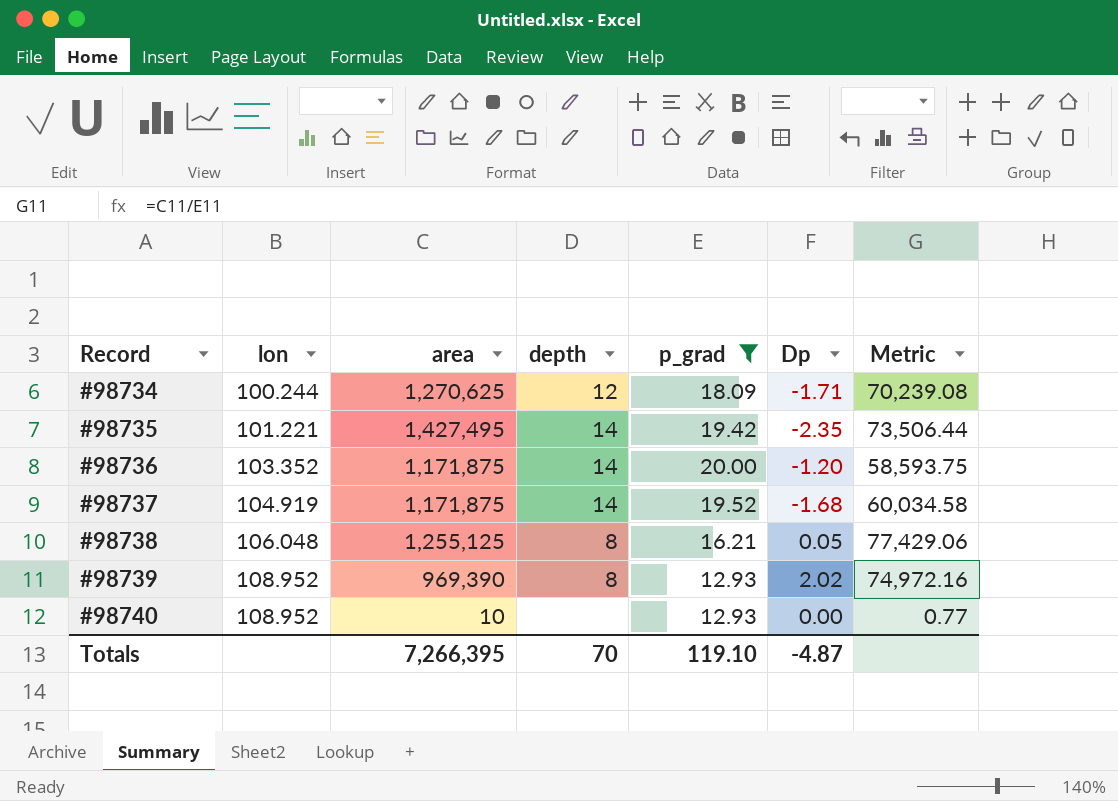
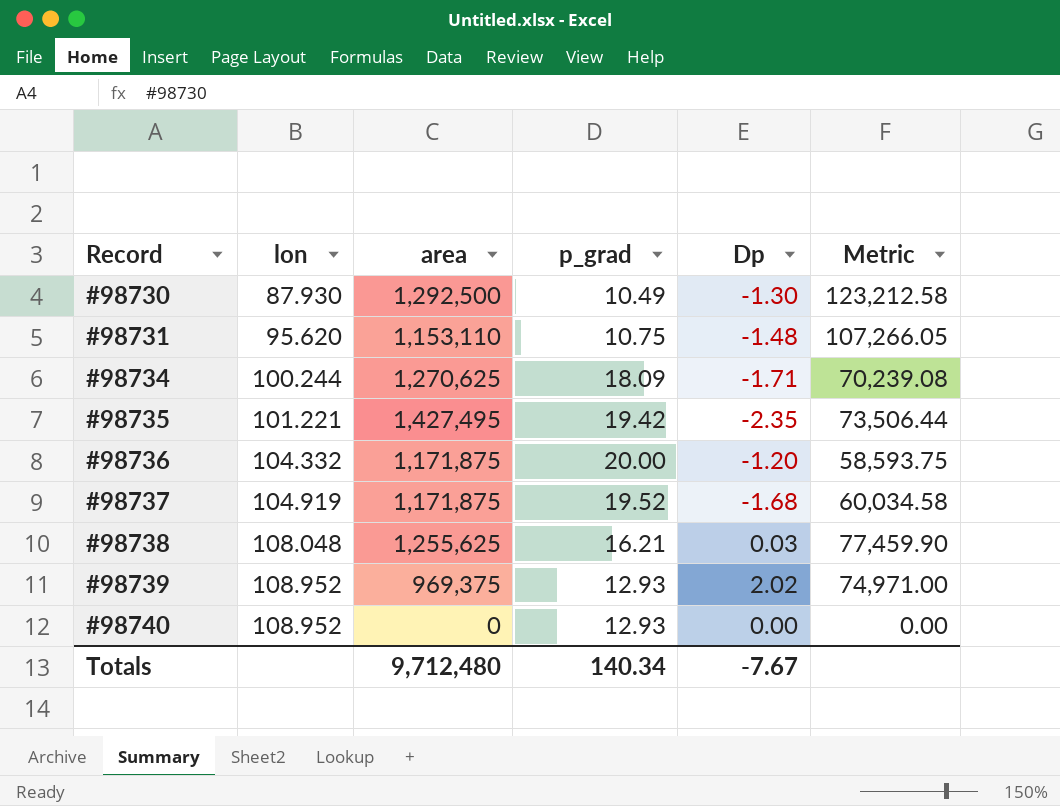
filter: p_grad >= 12.93 -> none
column depth | position: 4 -> none
#98736 | lon: 103.352 -> 104.332
#98738 | lon: 106.048 -> 108.048
#98738 | area: 1,255,125 -> 1,255,625
#98738 | Dp: 0.05 -> 0.03
#98738 | Metric: 77,429.06 -> 77,459.90
#98739 | area: 969,390 -> 969,375
#98739 | Metric: 74,972.16 -> 74,971.00
#98740 | area: 10 -> 0
#98740 | Metric: 0.77 -> 0.00
Totals | area: 7,266,395 -> 9,712,480
Totals | p_grad: 119.10 -> 140.34
Totals | Dp: -4.87 -> -7.67

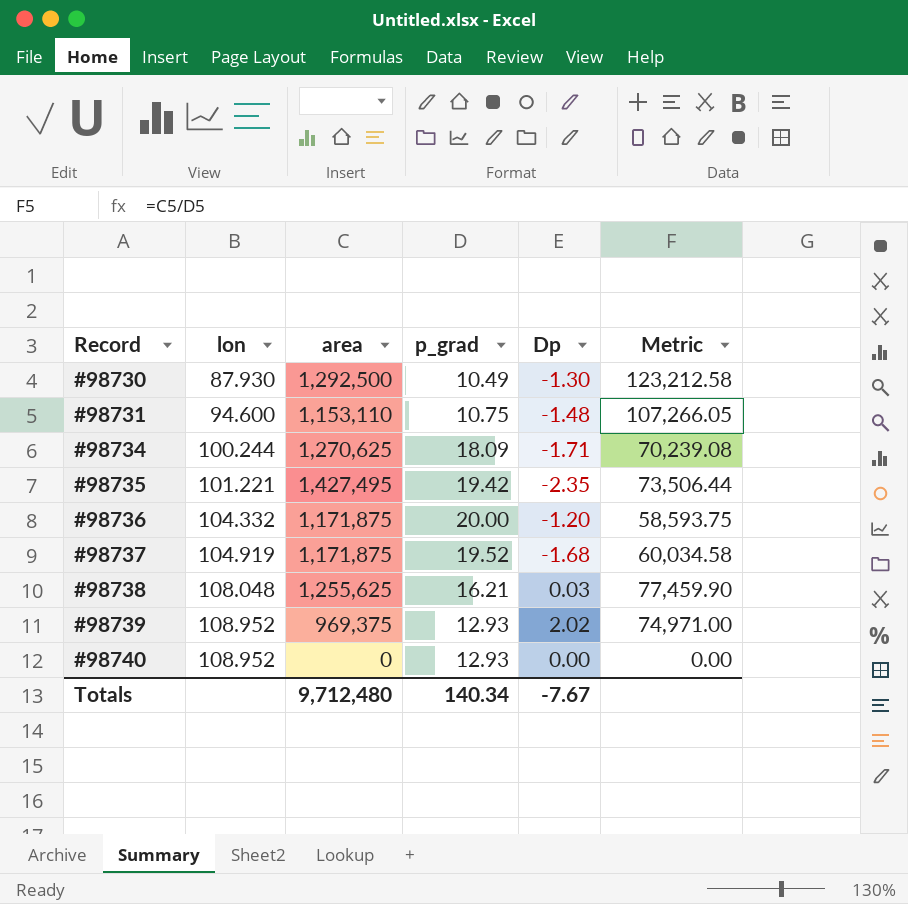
#98731 | lon: 95.620 -> 94.600

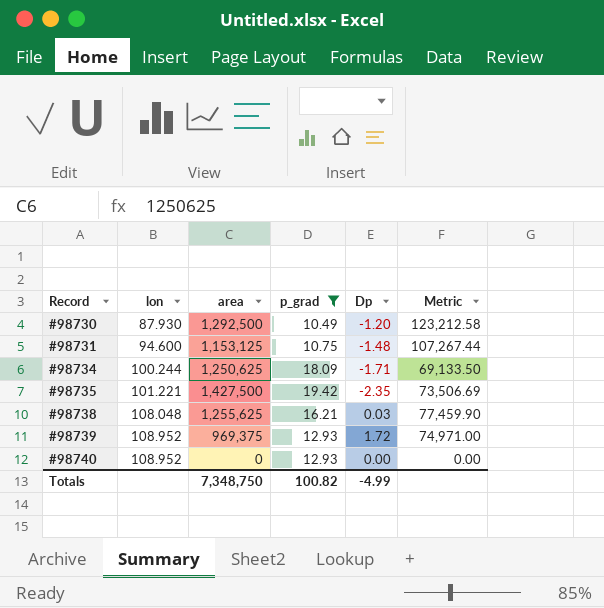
filter: none -> p_grad <= 19.42
#98730 | Dp: -1.30 -> -1.20
#98731 | area: 1,153,110 -> 1,153,125
#98731 | Metric: 107,266.05 -> 107,267.44
#98734 | area: 1,270,625 -> 1,250,625
#98734 | Metric: 70,239.08 -> 69,133.50
#98735 | area: 1,427,495 -> 1,427,500
#98735 | Metric: 73,506.44 -> 73,506.69
#98739 | Dp: 2.02 -> 1.72
Totals | area: 9,712,480 -> 7,348,750
Totals | p_grad: 140.34 -> 100.82
Totals | Dp: -7.67 -> -4.99

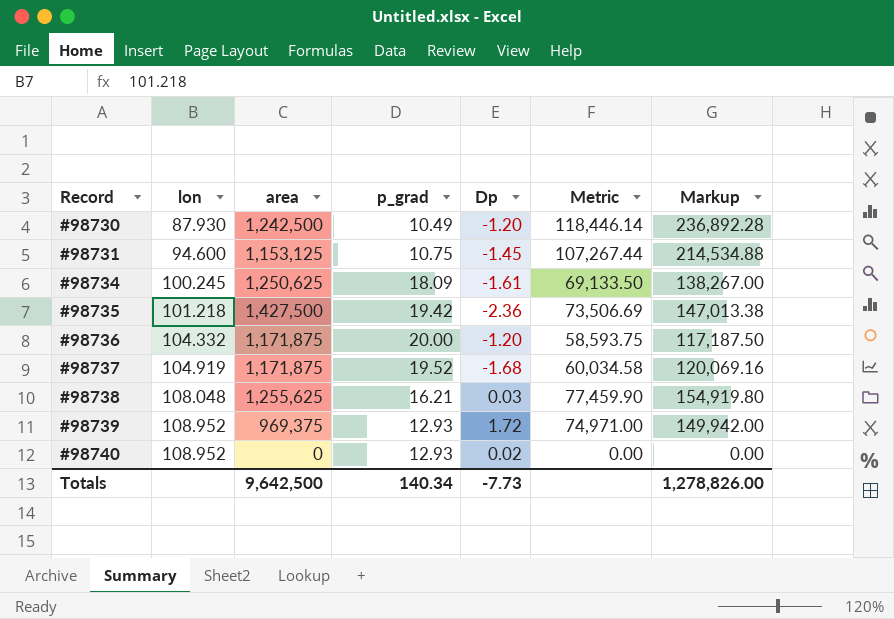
filter: p_grad <= 19.42 -> none
column Markup | formula: none -> [Metric] * 2
#98730 | area: 1,292,500 -> 1,242,500
#98730 | Metric: 123,212.58 -> 118,446.14
#98731 | Dp: -1.48 -> -1.45
#98734 | lon: 100.244 -> 100.245
#98734 | Dp: -1.71 -> -1.61
#98735 | lon: 101.221 -> 101.218
#98735 | Dp: -2.35 -> -2.36
#98740 | Dp: 0.00 -> 0.02
Totals | area: 7,348,750 -> 9,642,500
Totals | p_grad: 100.82 -> 140.34
Totals | Dp: -4.99 -> -7.73

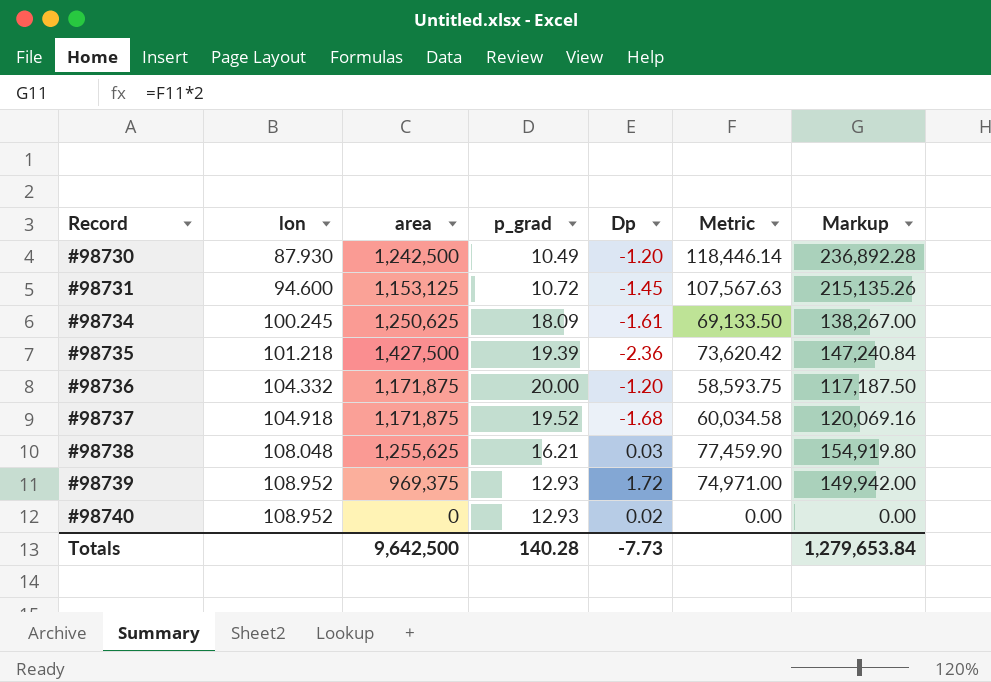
#98731 | p_grad: 10.75 -> 10.72
#98731 | Metric: 107,267.44 -> 107,567.63
#98731 | Markup: 214,534.88 -> 215,135.26
#98735 | p_grad: 19.42 -> 19.39
#98735 | Metric: 73,506.69 -> 73,620.42
#98735 | Markup: 147,013.38 -> 147,240.84
#98737 | lon: 104.919 -> 104.918
Totals | p_grad: 140.34 -> 140.28
Totals | Markup: 1,278,826.00 -> 1,279,653.84

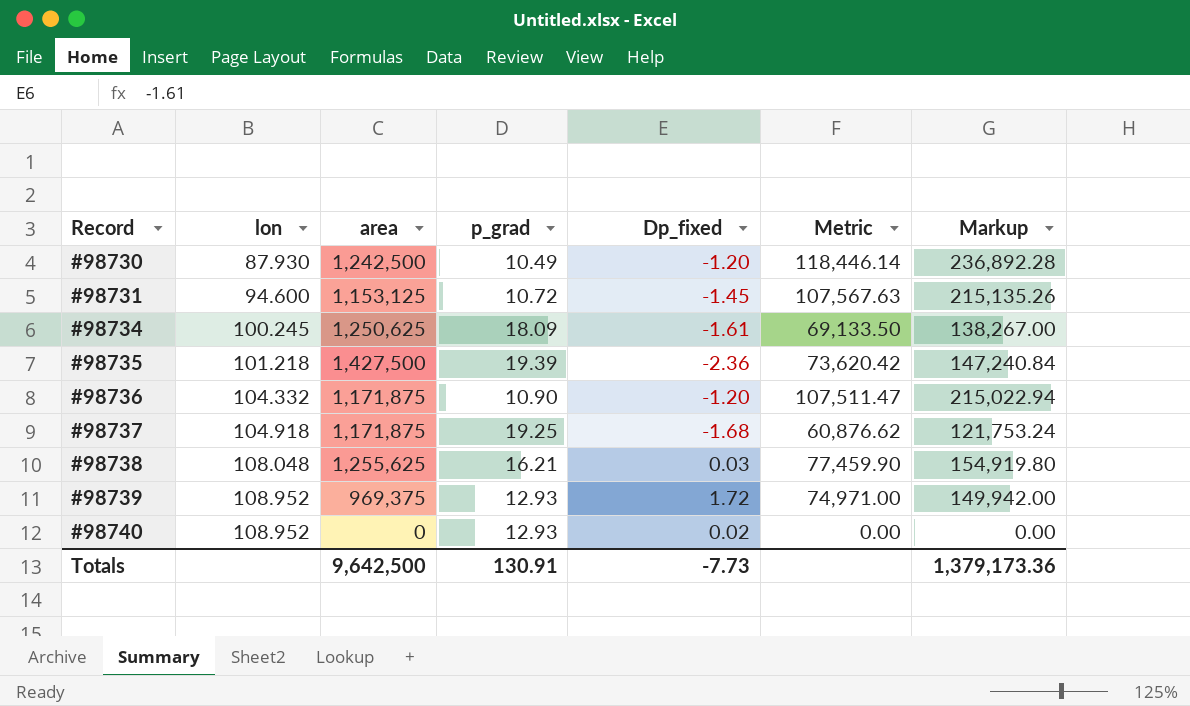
column name: Dp -> Dp_fixed
#98736 | p_grad: 20.00 -> 10.90
#98736 | Metric: 58,593.75 -> 107,511.47
#98736 | Markup: 117,187.50 -> 215,022.94
#98737 | p_grad: 19.52 -> 19.25
#98737 | Metric: 60,034.58 -> 60,876.62
#98737 | Markup: 120,069.16 -> 121,753.24
Totals | p_grad: 140.28 -> 130.91
Totals | Markup: 1,279,653.84 -> 1,379,173.36

